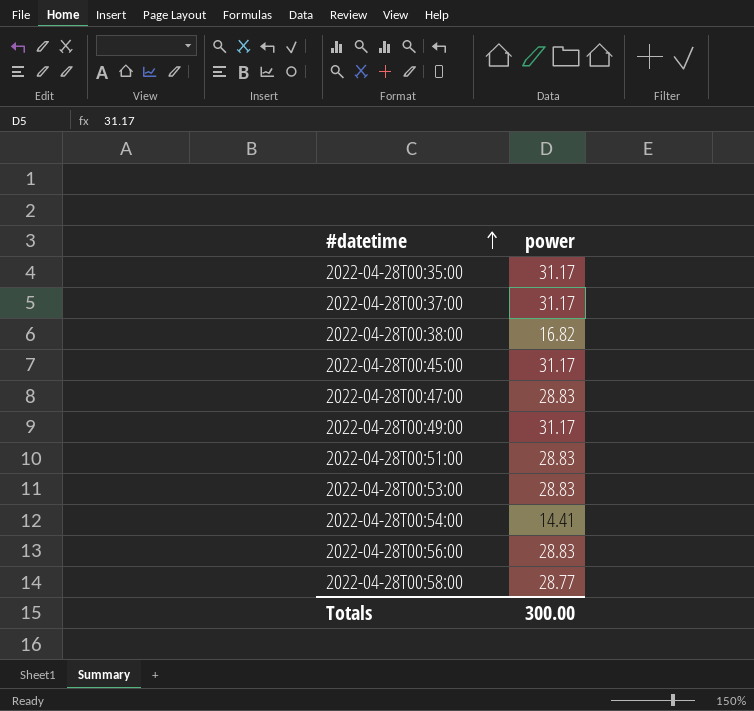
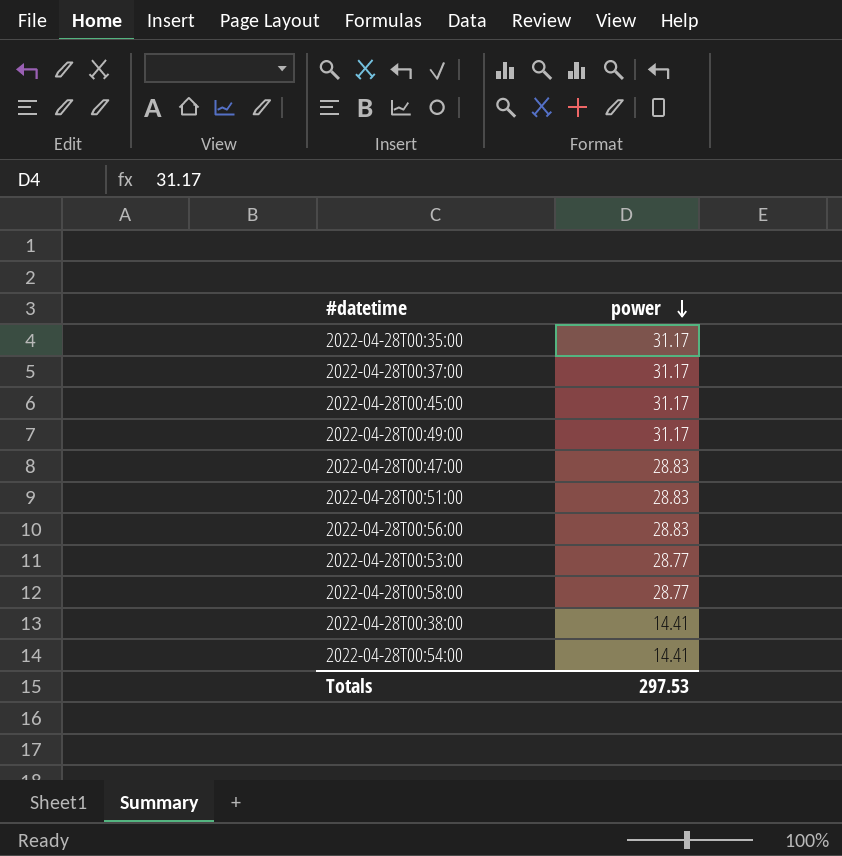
row order: #datetime ascending -> power descending
2022-04-28T00:53:00 | power: 28.83 -> 28.77
2022-04-28T00:38:00 | power: 16.82 -> 14.41
Totals | power: 300.00 -> 297.53

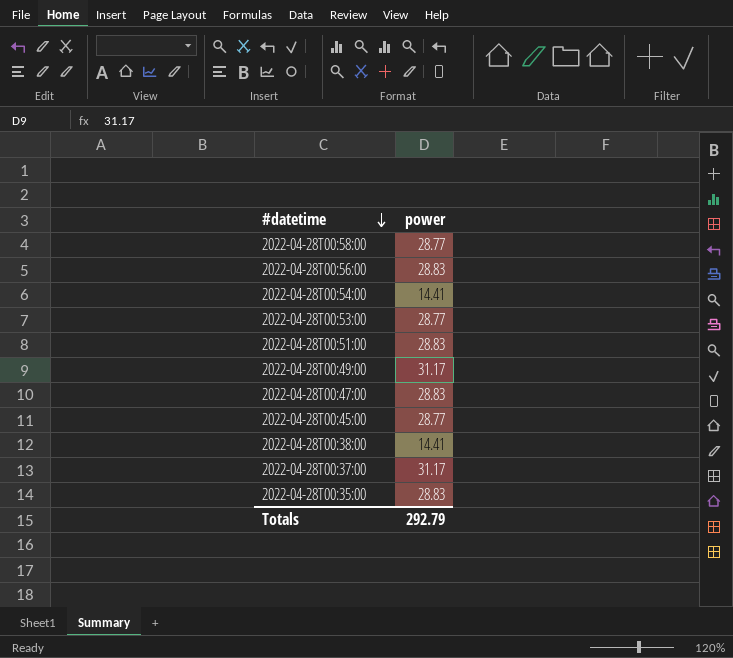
row order: power descending -> #datetime descending
2022-04-28T00:45:00 | power: 31.17 -> 28.77
2022-04-28T00:35:00 | power: 31.17 -> 28.83
Totals | power: 297.53 -> 292.79

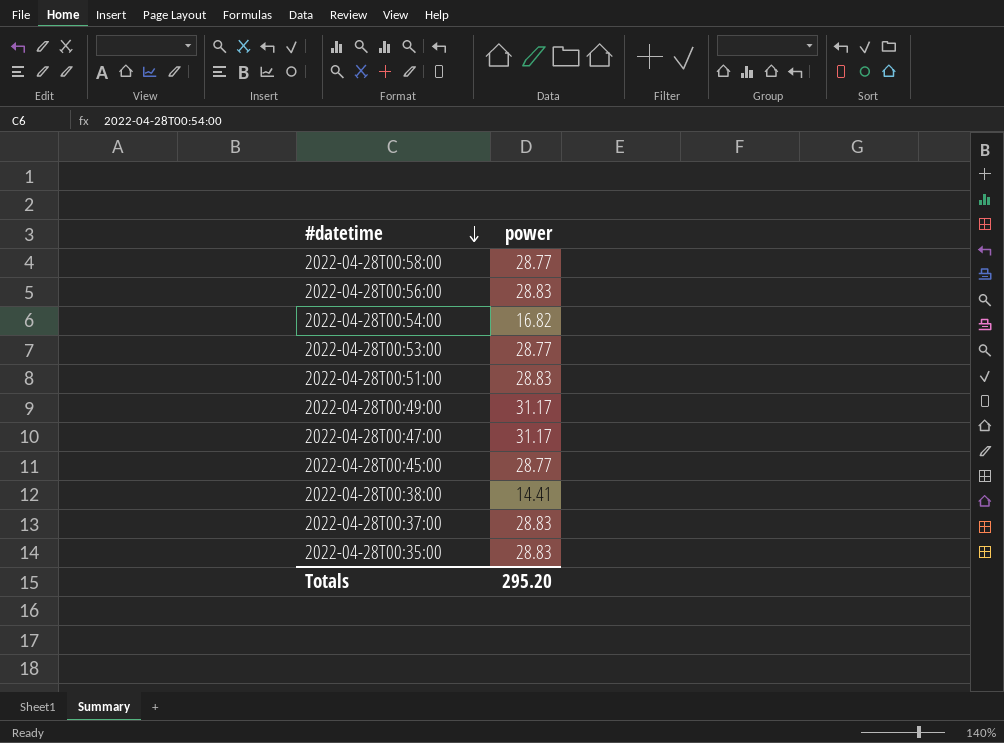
2022-04-28T00:54:00 | power: 14.41 -> 16.82
2022-04-28T00:47:00 | power: 28.83 -> 31.17
2022-04-28T00:37:00 | power: 31.17 -> 28.83
Totals | power: 292.79 -> 295.20

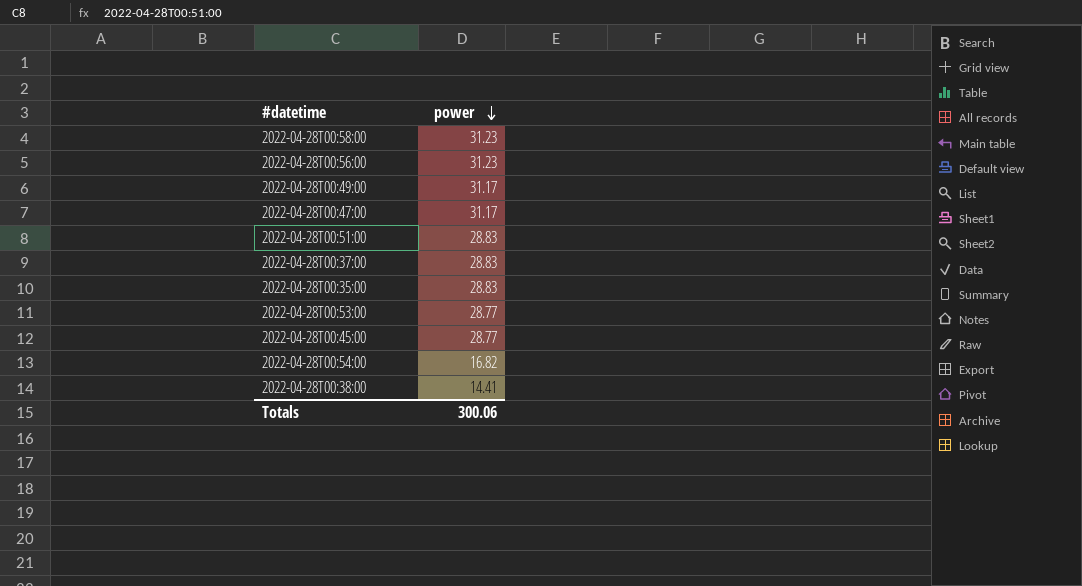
row order: #datetime descending -> power descending
2022-04-28T00:58:00 | power: 28.77 -> 31.23
2022-04-28T00:56:00 | power: 28.83 -> 31.23
Totals | power: 295.20 -> 300.06

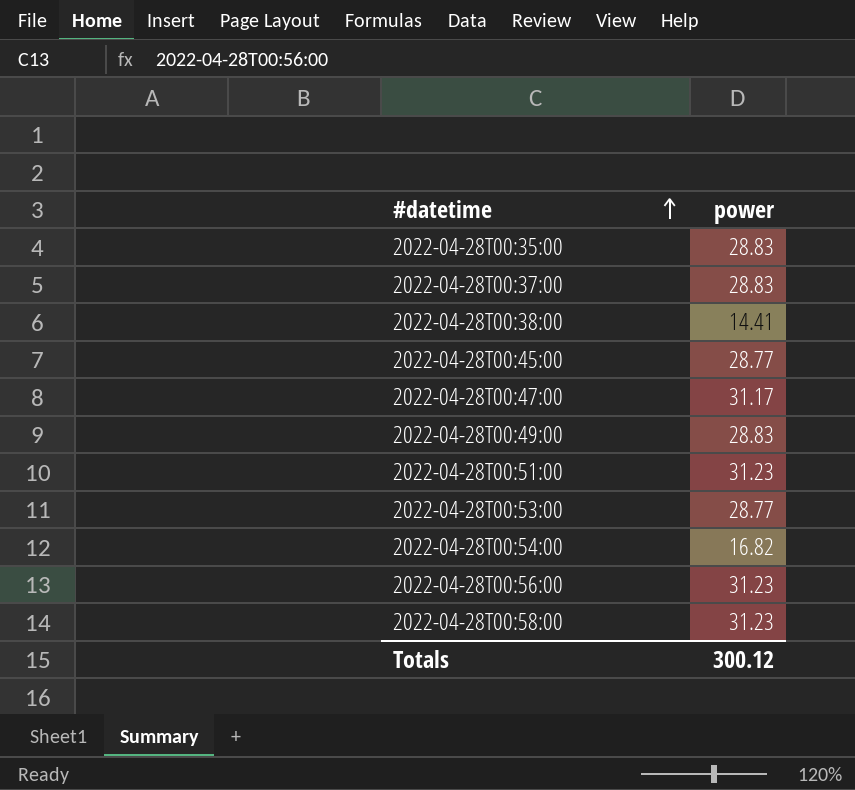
row order: power descending -> #datetime ascending
2022-04-28T00:49:00 | power: 31.17 -> 28.83
2022-04-28T00:51:00 | power: 28.83 -> 31.23
Totals | power: 300.06 -> 300.12

